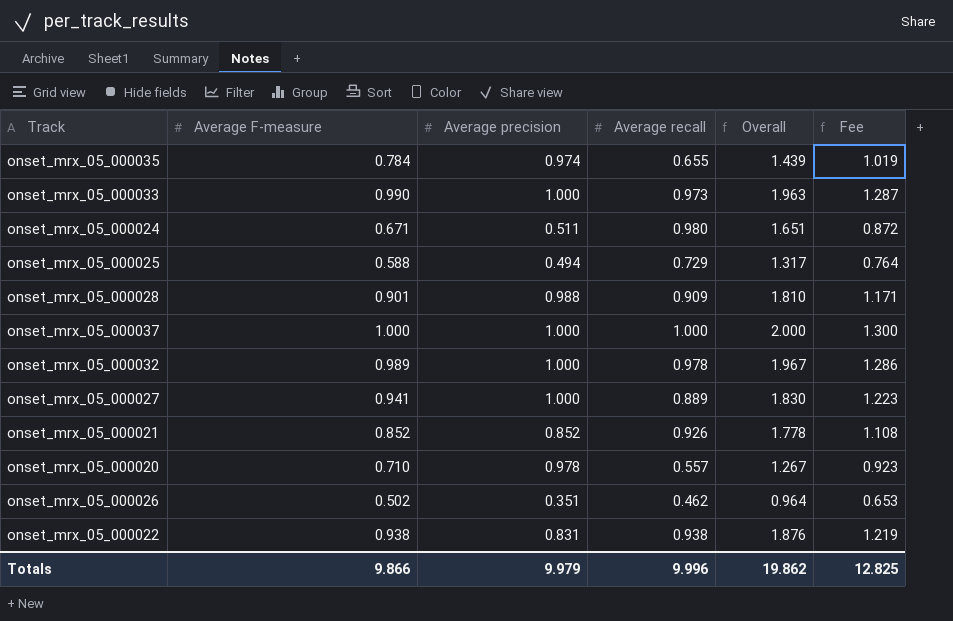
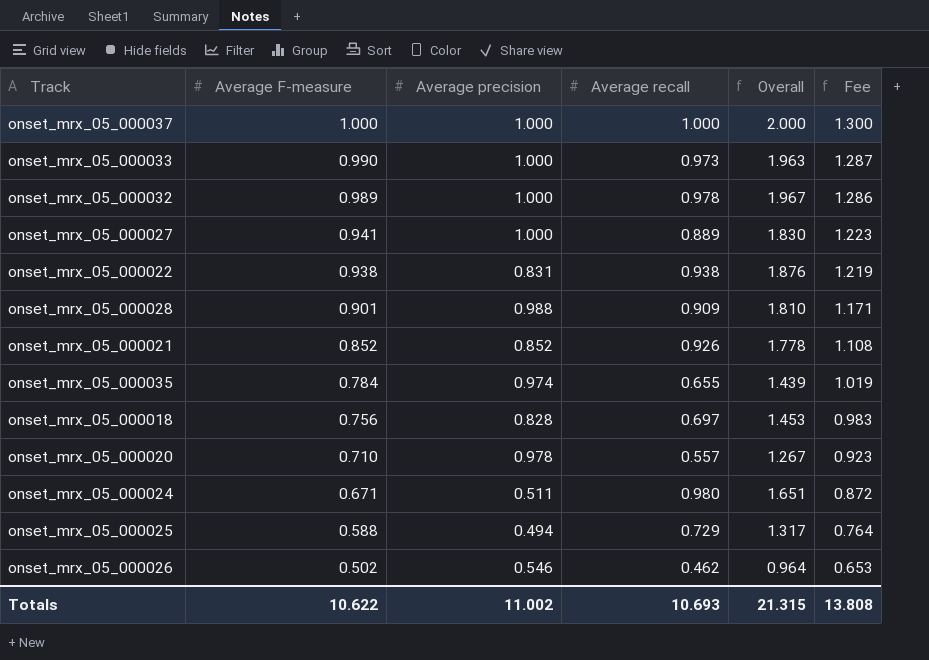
row order: none -> Average F-measure descending
row onset_mrx_05_000018: none -> 0.756 | 0.828 | 0.697 | 1.453 | 0.983
onset_mrx_05_000026 | Average precision: 0.351 -> 0.546
Totals | Average F-measure: 9.866 -> 10.622
Totals | Average precision: 9.979 -> 11.002
Totals | Average recall: 9.996 -> 10.693
Totals | Overall: 19.862 -> 21.315
Totals | Fee: 12.825 -> 13.808

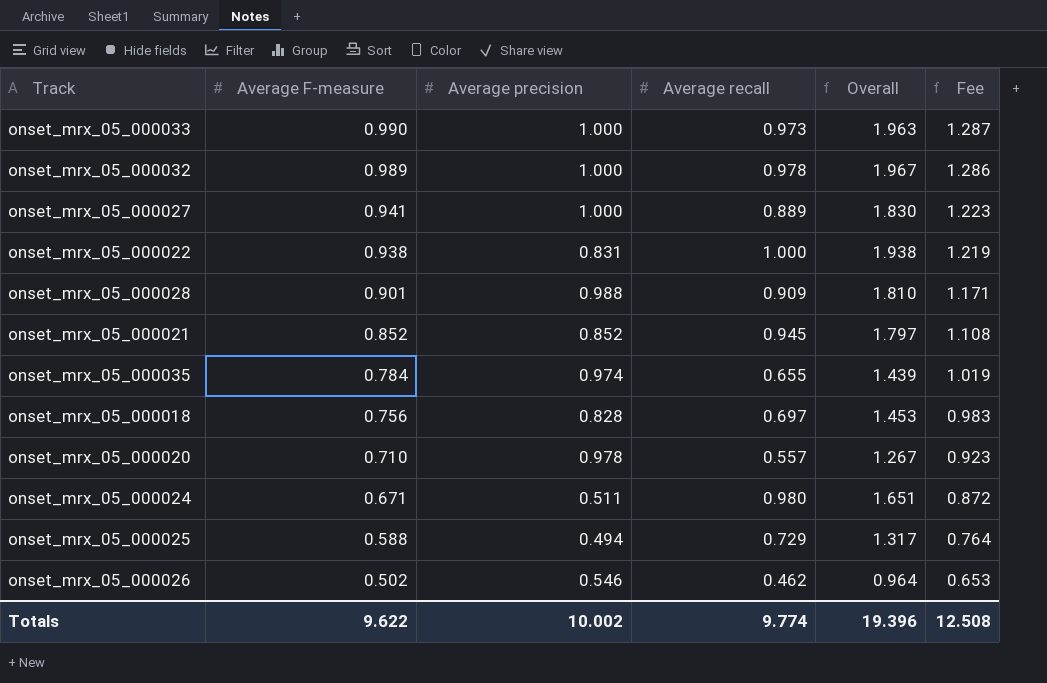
row onset_mrx_05_000037: 1.000 | 1.000 | 1.000 | 2.000 | 1.300 -> none
onset_mrx_05_000022 | Average recall: 0.938 -> 1.000
onset_mrx_05_000022 | Overall: 1.876 -> 1.938
onset_mrx_05_000021 | Average recall: 0.926 -> 0.945
onset_mrx_05_000021 | Overall: 1.778 -> 1.797
Totals | Average F-measure: 10.622 -> 9.622
Totals | Average precision: 11.002 -> 10.002
Totals | Average recall: 10.693 -> 9.774
Totals | Overall: 21.315 -> 19.396
Totals | Fee: 13.808 -> 12.508

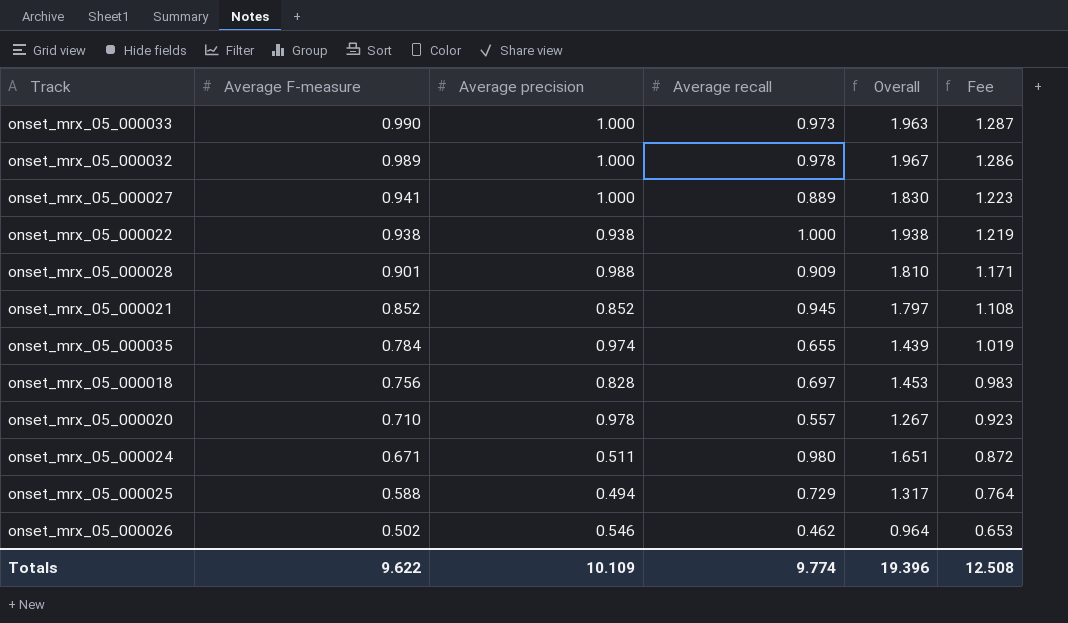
onset_mrx_05_000022 | Average precision: 0.831 -> 0.938
Totals | Average precision: 10.002 -> 10.109

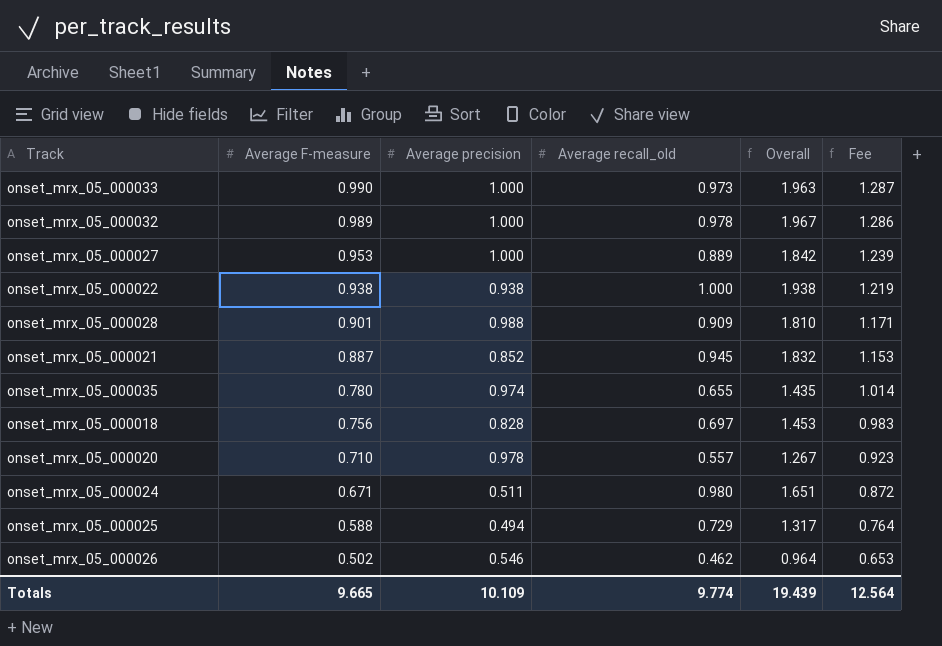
column name: Average recall -> Average recall_old
onset_mrx_05_000027 | Average F-measure: 0.941 -> 0.953
onset_mrx_05_000027 | Overall: 1.830 -> 1.842
onset_mrx_05_000027 | Fee: 1.223 -> 1.239
onset_mrx_05_000021 | Average F-measure: 0.852 -> 0.887
onset_mrx_05_000021 | Overall: 1.797 -> 1.832
onset_mrx_05_000021 | Fee: 1.108 -> 1.153
onset_mrx_05_000035 | Average F-measure: 0.784 -> 0.780
onset_mrx_05_000035 | Overall: 1.439 -> 1.435
onset_mrx_05_000035 | Fee: 1.019 -> 1.014
Totals | Average F-measure: 9.622 -> 9.665
Totals | Overall: 19.396 -> 19.439
Totals | Fee: 12.508 -> 12.564

